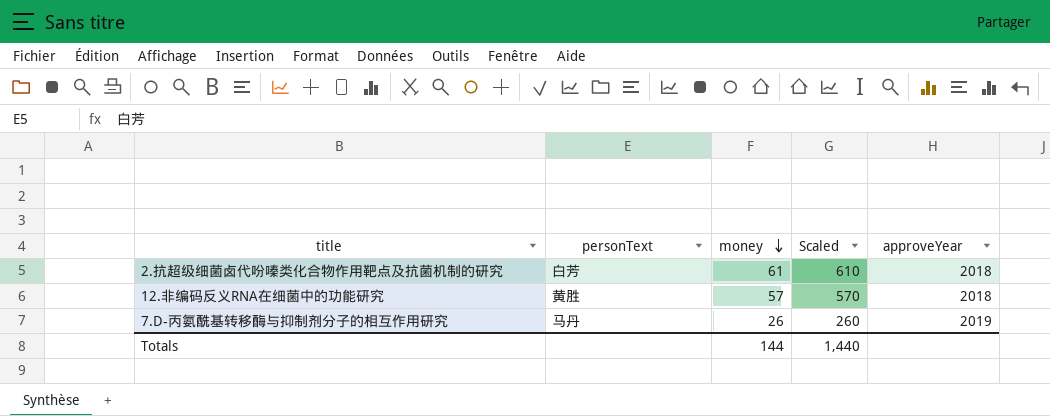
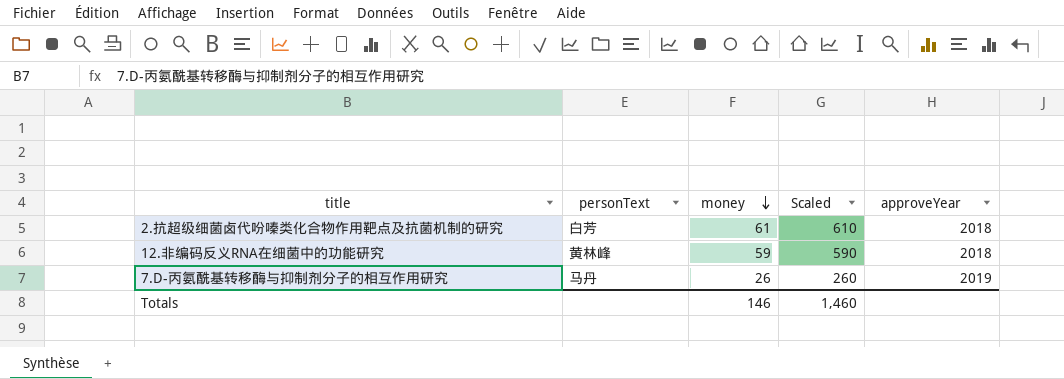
12.非编码反义RNA在细菌中的功能研究 | personText: 黄胜 -> 黄林峰
12.非编码反义RNA在细菌中的功能研究 | money: 57 -> 59
12.非编码反义RNA在细菌中的功能研究 | Scaled: 570 -> 590
Totals | money: 144 -> 146
Totals | Scaled: 1,440 -> 1,460

